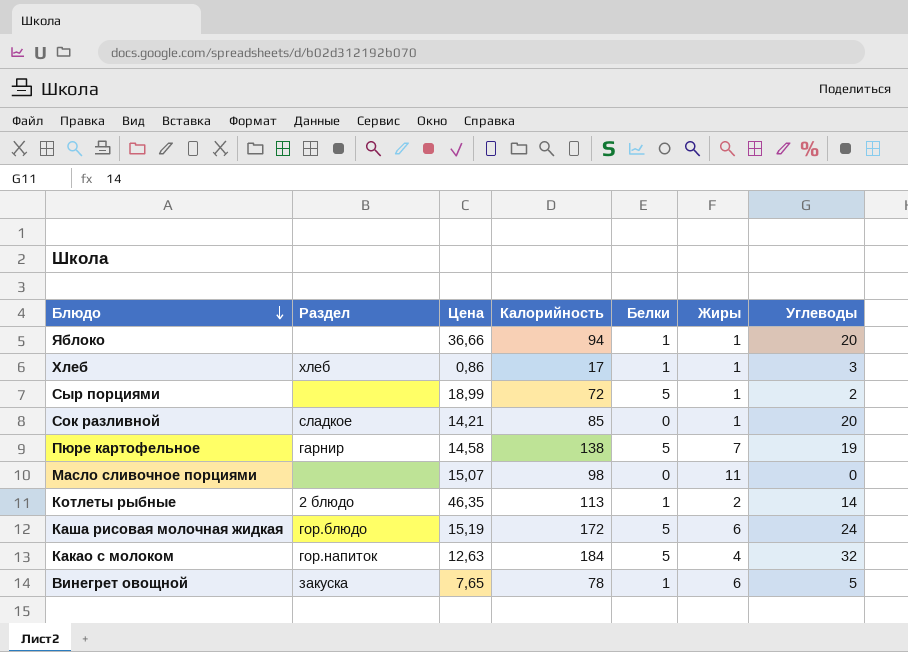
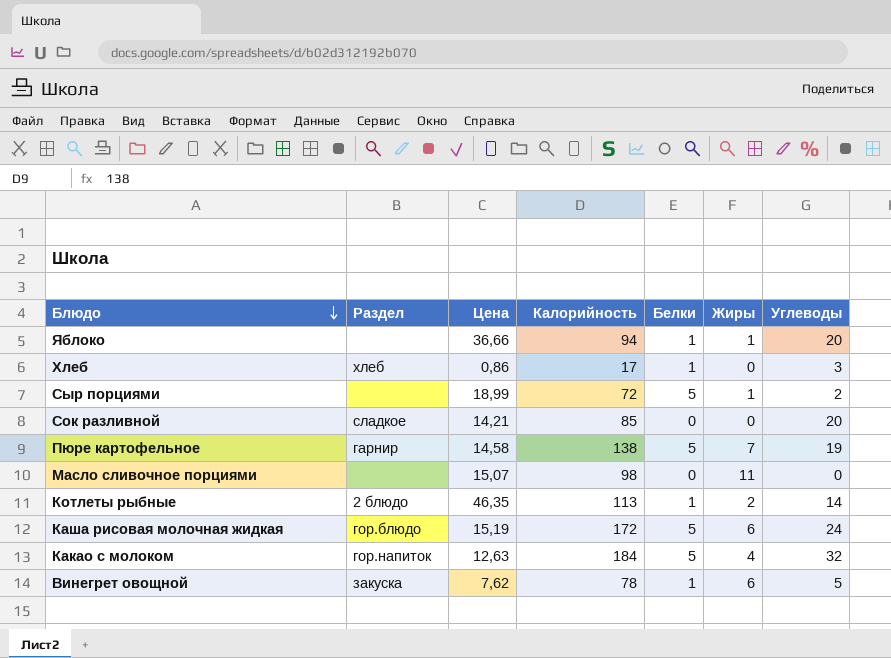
Хлеб | Жиры: 1 -> 0
Сок разливной | Жиры: 1 -> 0
Винегрет овощной | Цена: 7,65 -> 7,62

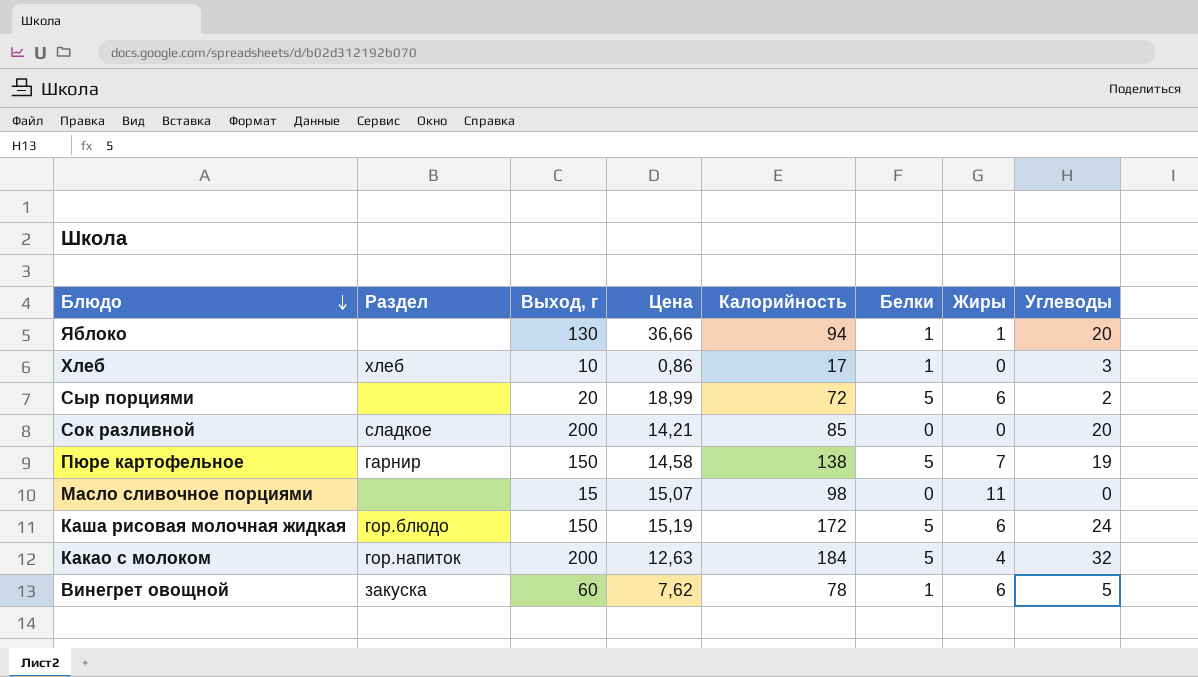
column Выход, г | position: none -> 3
row Котлеты рыбные: 2 блюдо | 46,35 | 113 | 1 | 2 | 14 -> none
Сыр порциями | Жиры: 1 -> 6

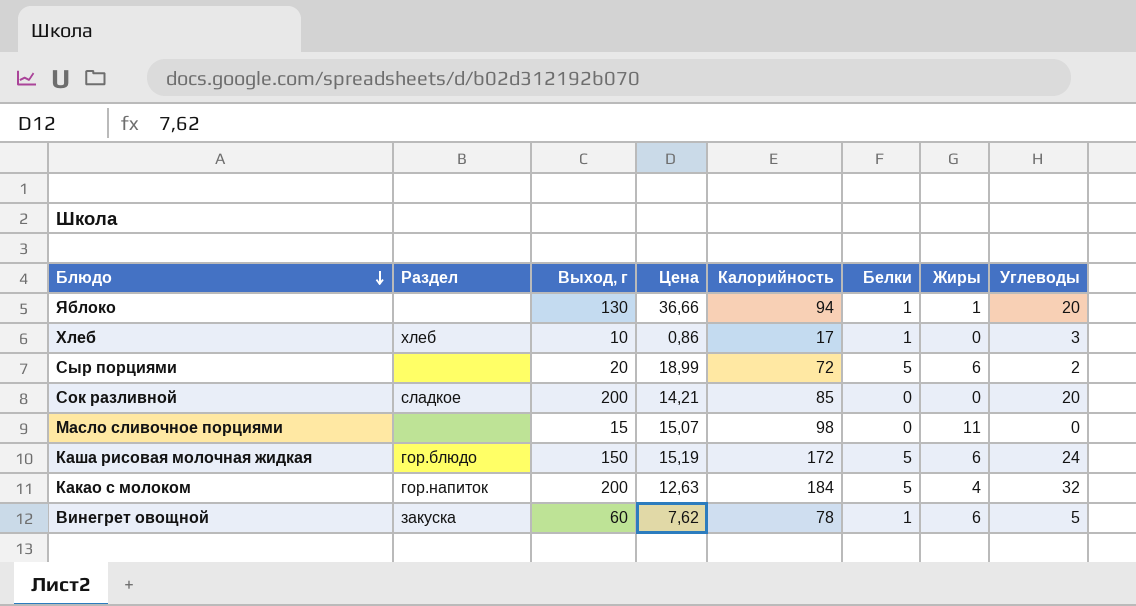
row Пюре картофельное: гарнир | 150 | 14,58 | 138 | 5 | 7 | 19 -> none

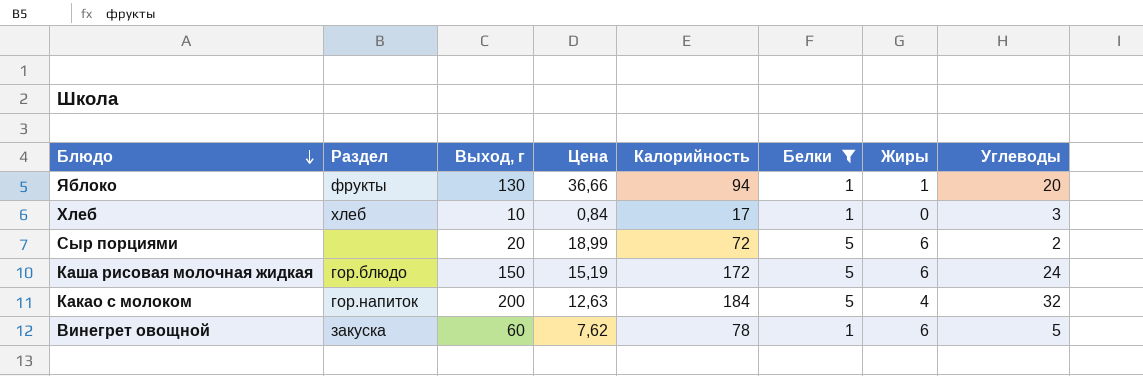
filter: none -> Белки != 0
Яблоко | Раздел: none -> фрукты
Хлеб | Цена: 0,86 -> 0,84

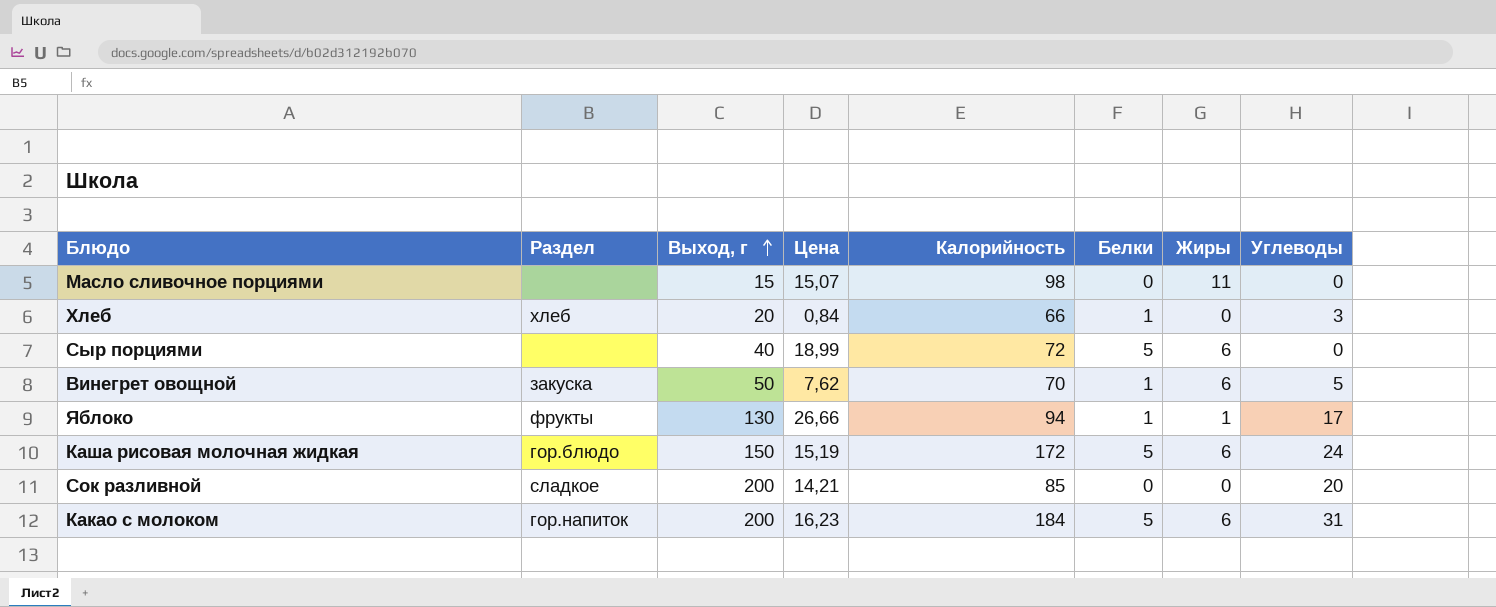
filter: Белки != 0 -> none
row order: Блюдо descending -> Выход, г ascending
Хлеб | Выход, г: 10 -> 20
Хлеб | Калорийность: 17 -> 66
Сыр порциями | Выход, г: 20 -> 40
Сыр порциями | Углеводы: 2 -> 0
Винегрет овощной | Выход, г: 60 -> 50
Винегрет овощной | Калорийность: 78 -> 70
Яблоко | Цена: 36,66 -> 26,66
Яблоко | Углеводы: 20 -> 17
Какао с молоком | Цена: 12,63 -> 16,23
Какао с молоком | Жиры: 4 -> 6
Какао с молоком | Углеводы: 32 -> 31

